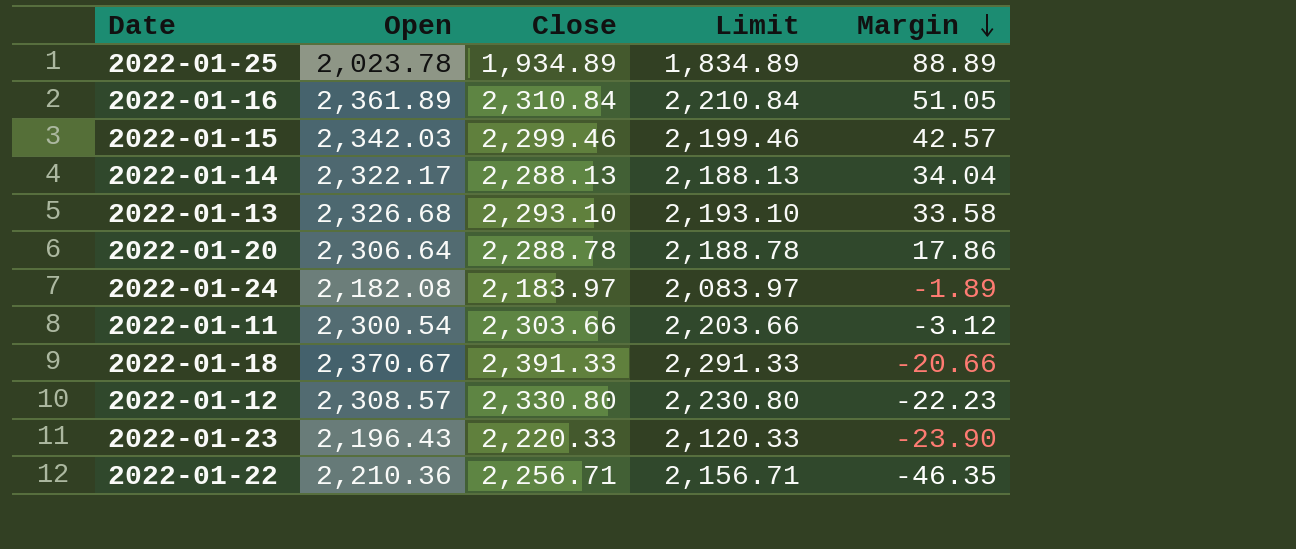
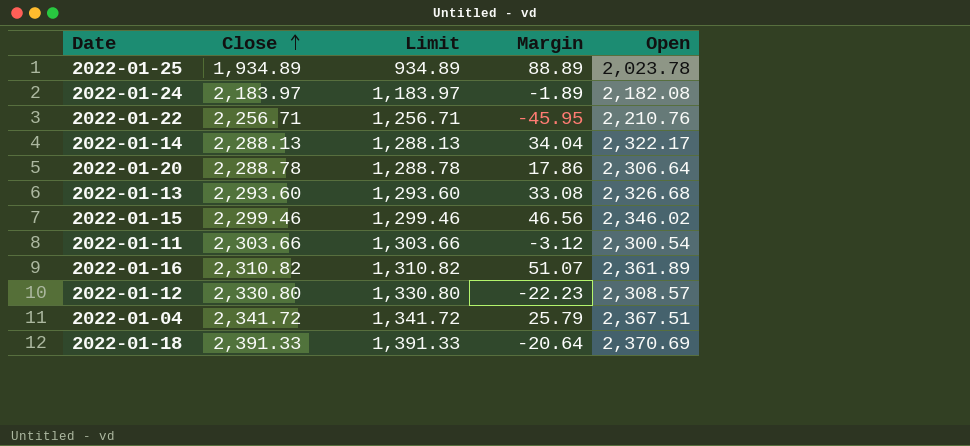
row order: Margin descending -> Close ascending
column Limit | formula: [Close] - 100 -> [Close] - 1000
column Open | position: 2 -> 5
row 2022-01-23: 2,196.43 | 2,220.33 | 2,120.33 | -23.90 -> none
2022-01-22 | Margin: -46.35 -> -45.95
2022-01-22 | Open: 2,210.36 -> 2,210.76
2022-01-13 | Close: 2,293.10 -> 2,293.60
2022-01-13 | Margin: 33.58 -> 33.08
2022-01-15 | Margin: 42.57 -> 46.56
2022-01-15 | Open: 2,342.03 -> 2,346.02
2022-01-16 | Close: 2,310.84 -> 2,310.82
2022-01-16 | Margin: 51.05 -> 51.07
row 2022-01-04: none -> 2,341.72 | 1,341.72 | 25.79 | 2,367.51
2022-01-18 | Margin: -20.66 -> -20.64
2022-01-18 | Open: 2,370.67 -> 2,370.69

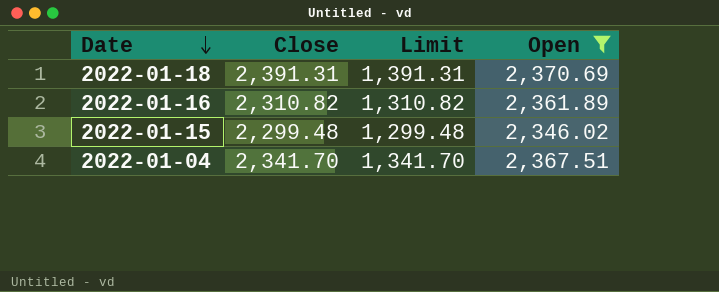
filter: none -> Open >= 2,346.02
row order: Close ascending -> Date descending
column Margin | formula: [Open] - [Close] -> none
2022-01-18 | Close: 2,391.33 -> 2,391.31
2022-01-18 | Limit: 1,391.33 -> 1,391.31
2022-01-15 | Close: 2,299.46 -> 2,299.48
2022-01-15 | Limit: 1,299.46 -> 1,299.48
2022-01-04 | Close: 2,341.72 -> 2,341.70
2022-01-04 | Limit: 1,341.72 -> 1,341.70

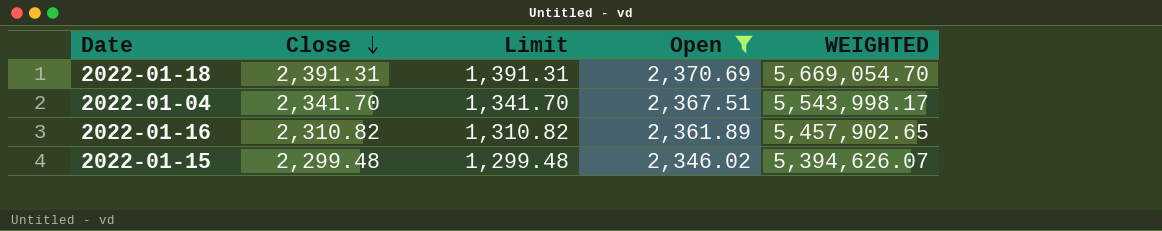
row order: Date descending -> Close descending
column WEIGHTED | formula: none -> [Close] * [Open]

